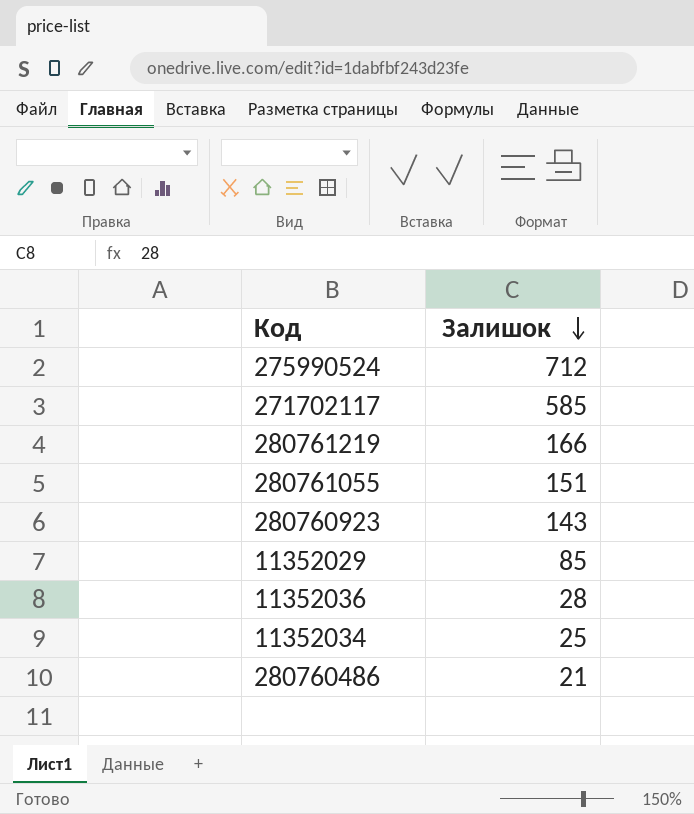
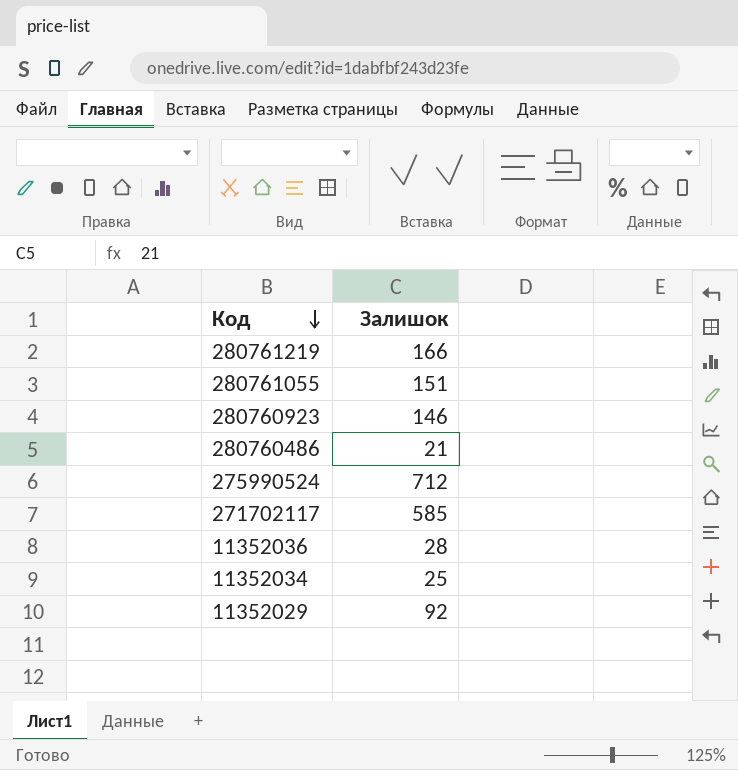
row order: Залишок descending -> Код descending
280760923 | Залишок: 143 -> 146
11352029 | Залишок: 85 -> 92

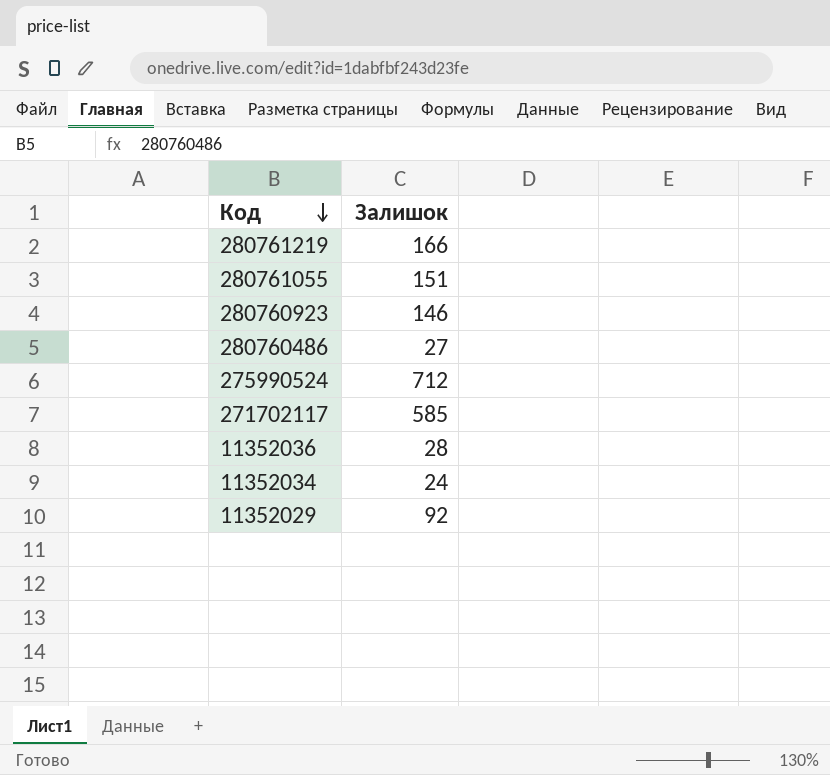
280760486 | Залишок: 21 -> 27
11352034 | Залишок: 25 -> 24

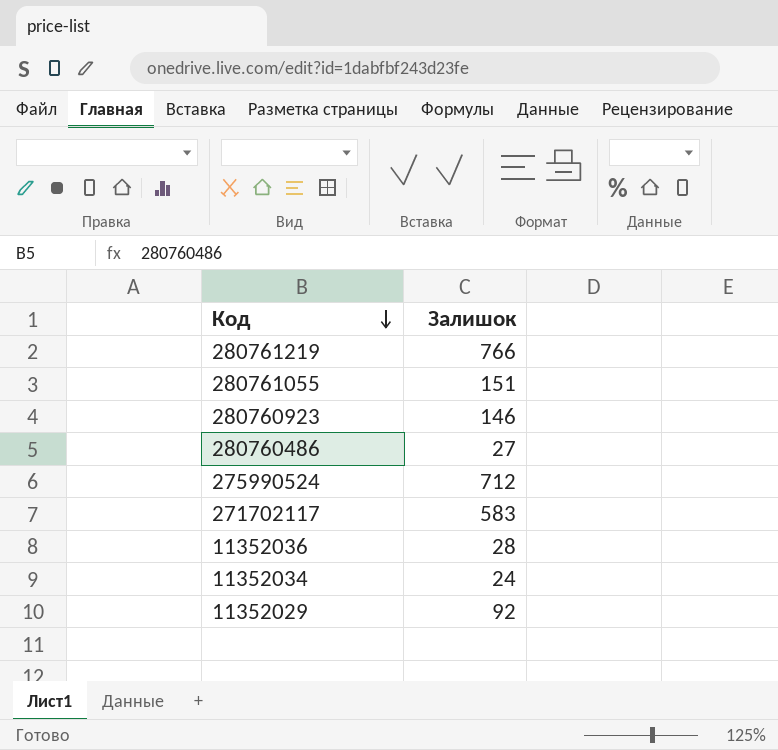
280761219 | Залишок: 166 -> 766
271702117 | Залишок: 585 -> 583

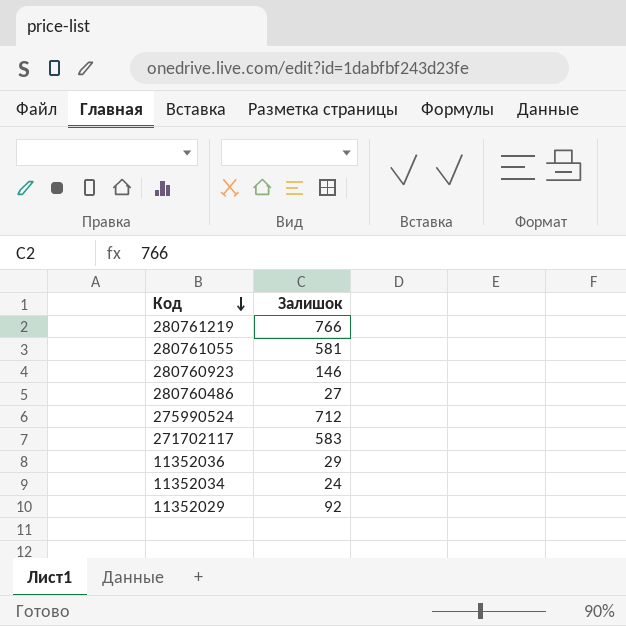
280761055 | Залишок: 151 -> 581
11352036 | Залишок: 28 -> 29

